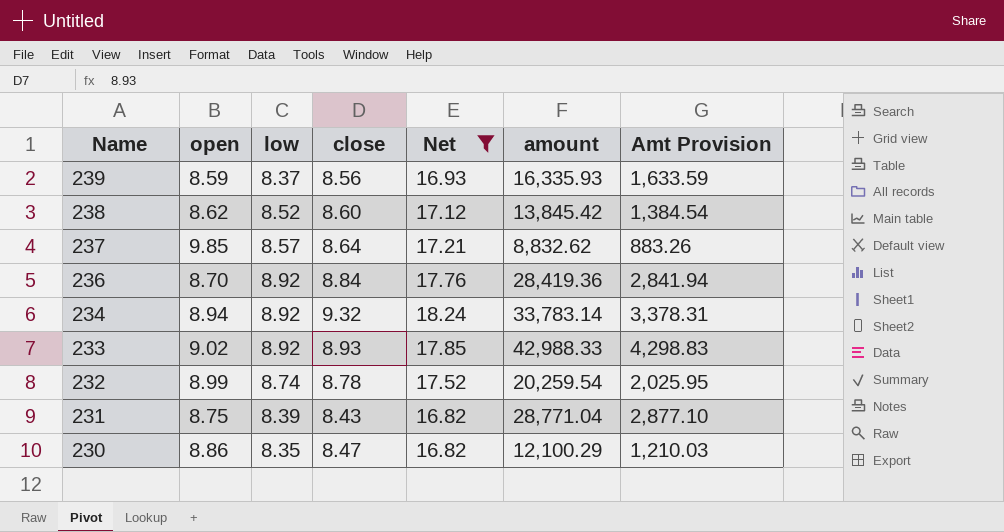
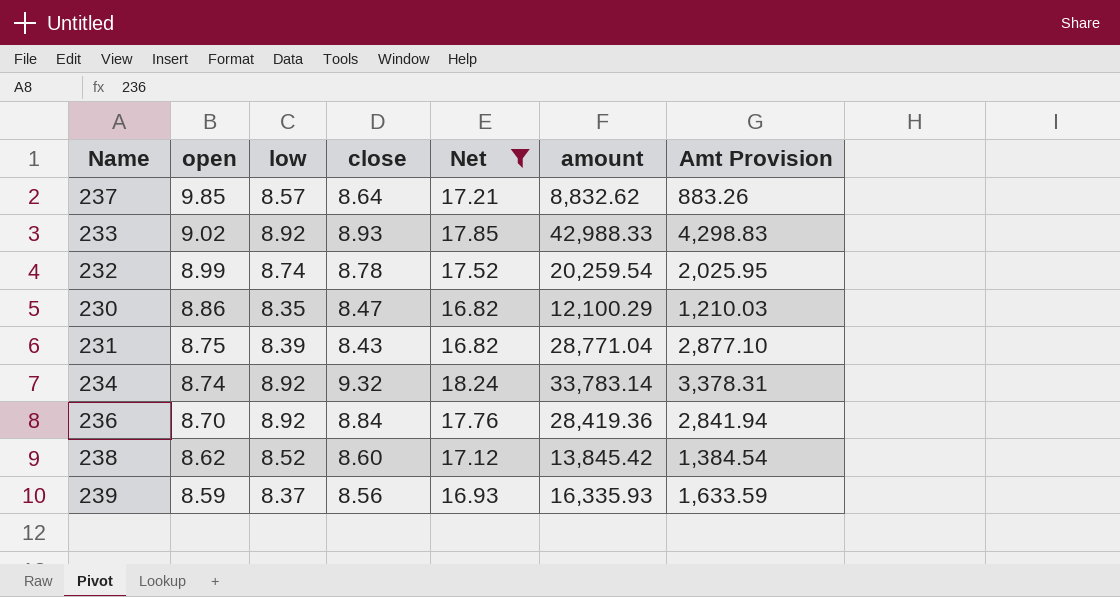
row order: Name descending -> open descending
234 | open: 8.94 -> 8.74

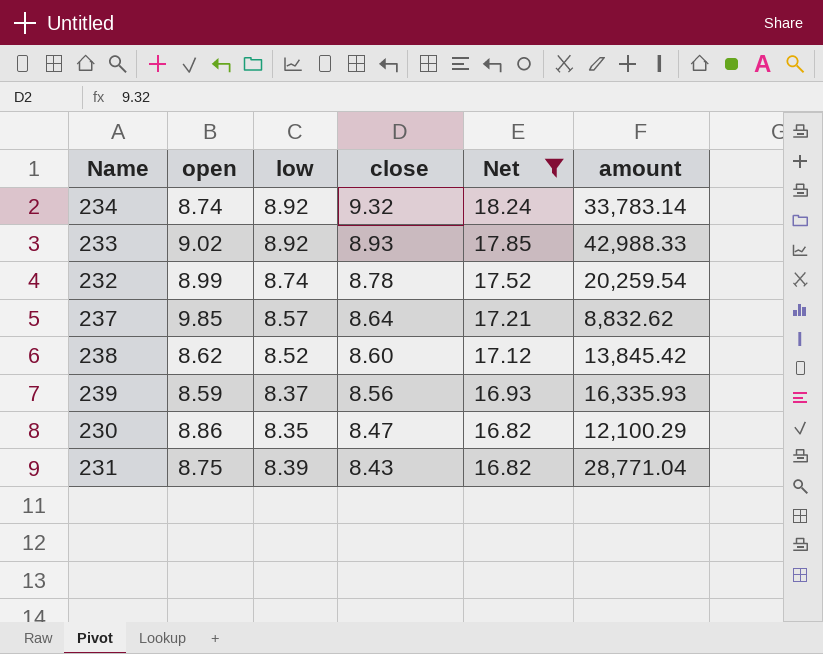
row order: open descending -> close descending
column Amt Provision | formula: [amount] * 0.1 -> none
row 236: 8.70 | 8.92 | 8.84 | 17.76 | 28,419.36 | 2,841.94 -> none

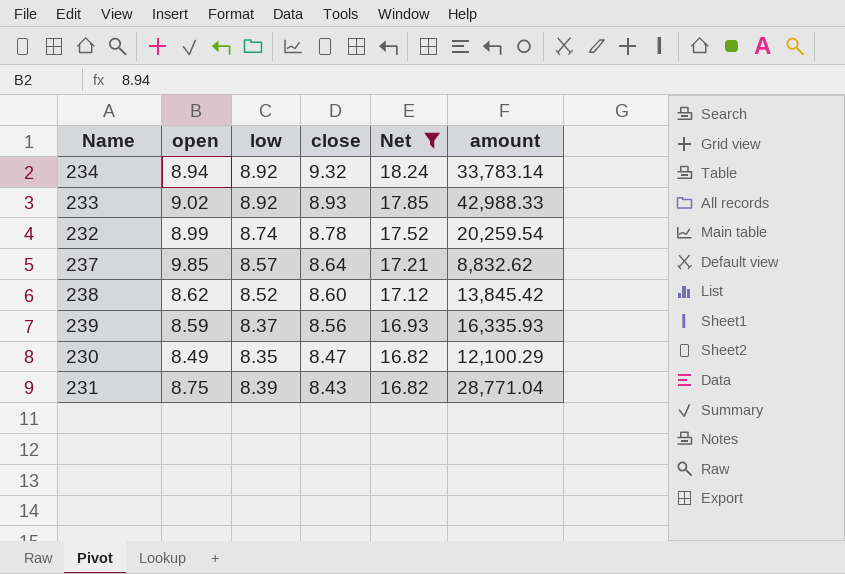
234 | open: 8.74 -> 8.94
230 | open: 8.86 -> 8.49

